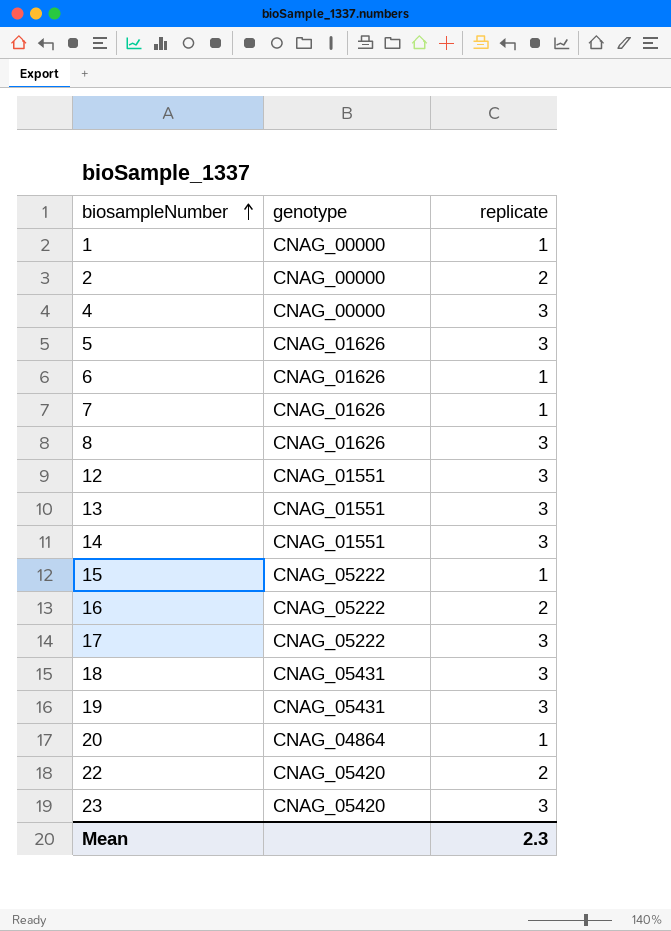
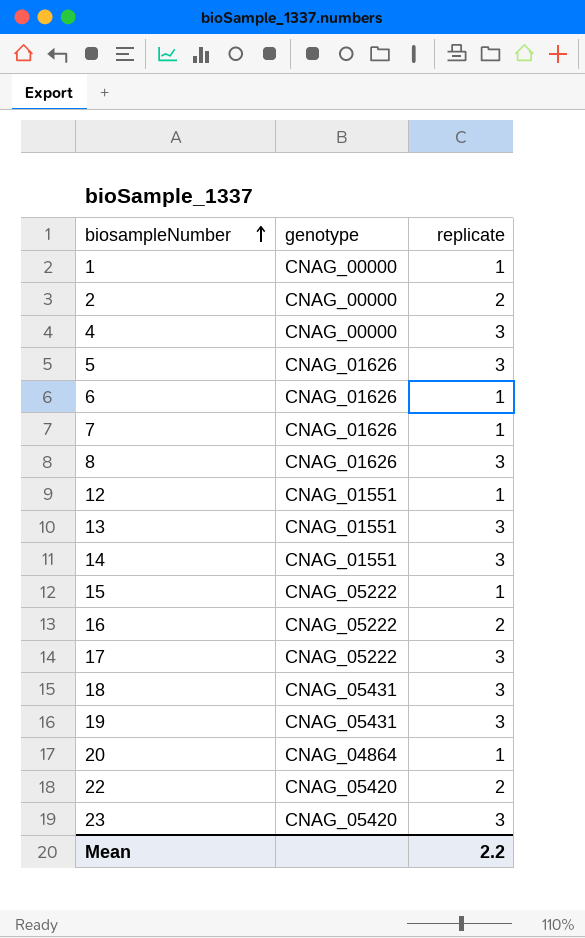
12 | replicate: 3 -> 1
Mean | replicate: 2.3 -> 2.2

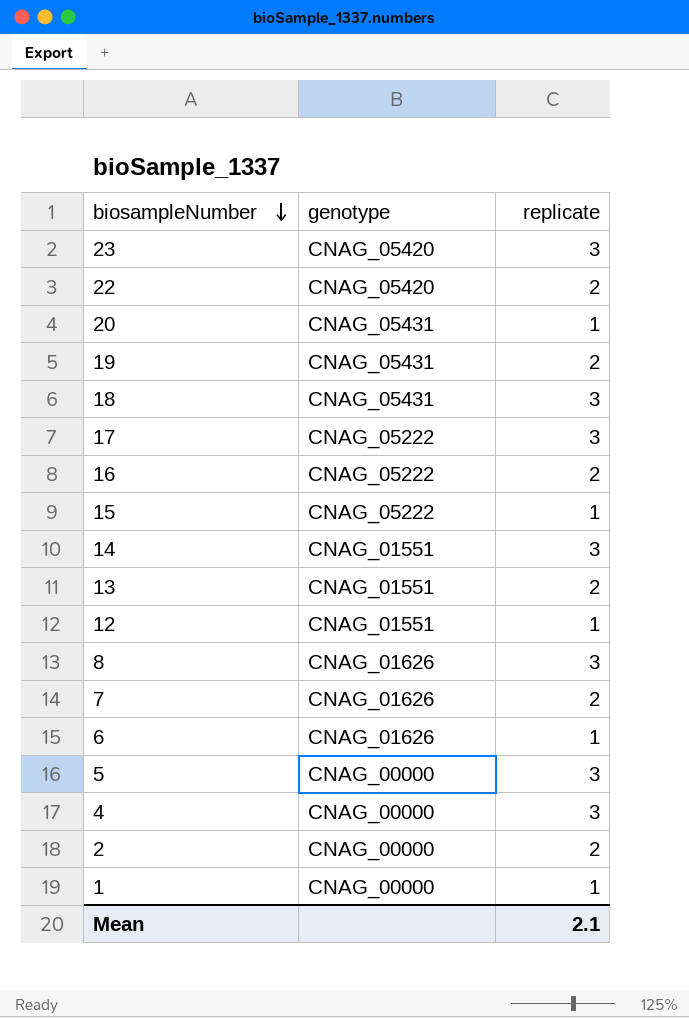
row order: biosampleNumber ascending -> biosampleNumber descending
20 | genotype: CNAG_04864 -> CNAG_05431
19 | replicate: 3 -> 2
13 | replicate: 3 -> 2
7 | replicate: 1 -> 2
5 | genotype: CNAG_01626 -> CNAG_00000
Mean | replicate: 2.2 -> 2.1

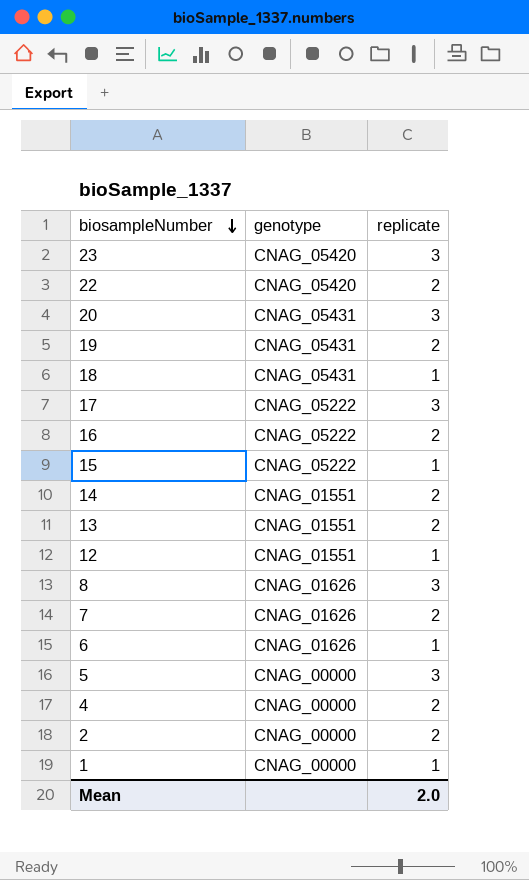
20 | replicate: 1 -> 3
18 | replicate: 3 -> 1
14 | replicate: 3 -> 2
4 | replicate: 3 -> 2
Mean | replicate: 2.1 -> 2.0

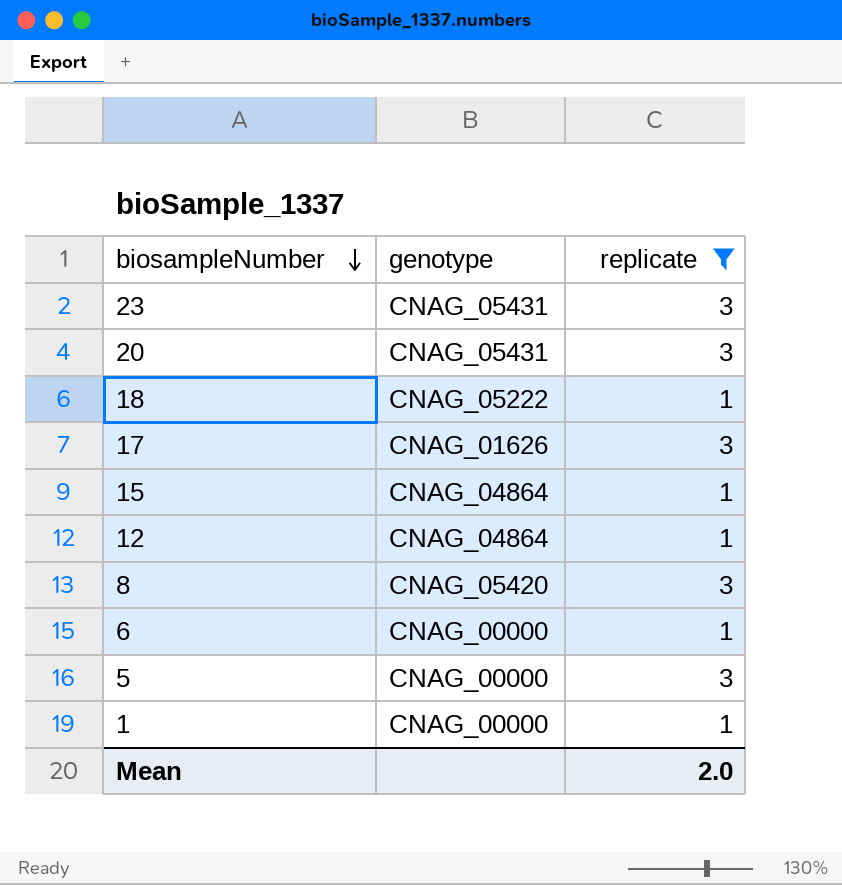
filter: none -> replicate != 2
23 | genotype: CNAG_05420 -> CNAG_05431
18 | genotype: CNAG_05431 -> CNAG_05222
17 | genotype: CNAG_05222 -> CNAG_01626
15 | genotype: CNAG_05222 -> CNAG_04864
12 | genotype: CNAG_01551 -> CNAG_04864
8 | genotype: CNAG_01626 -> CNAG_05420
6 | genotype: CNAG_01626 -> CNAG_00000

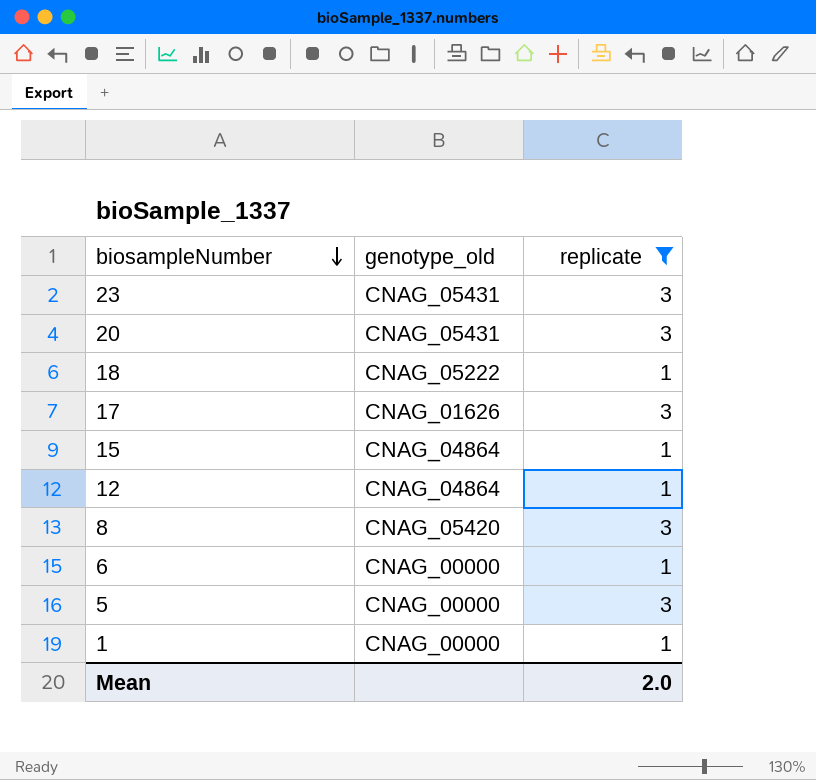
column name: genotype -> genotype_old

